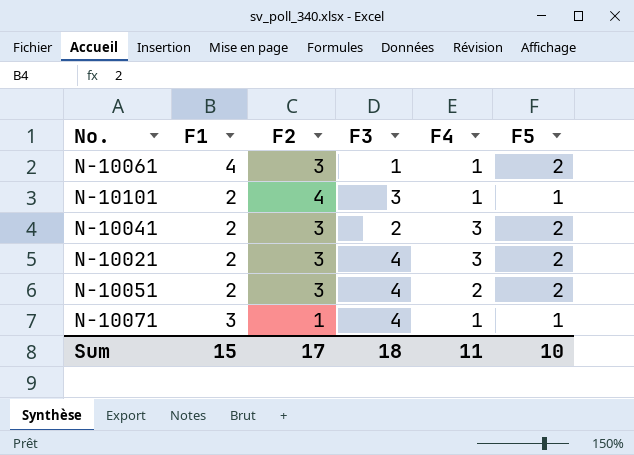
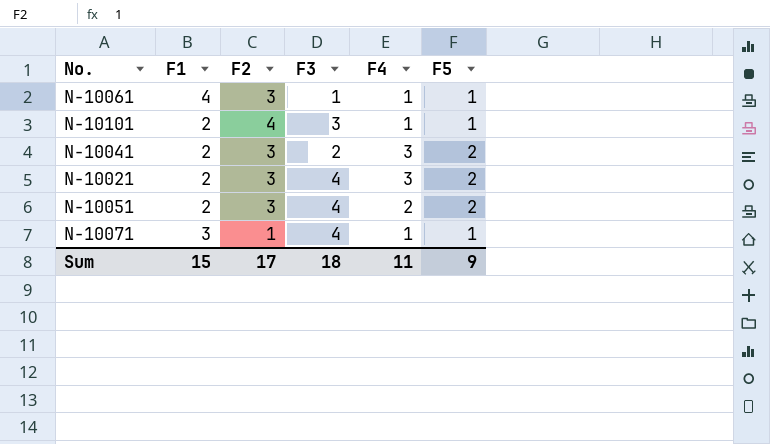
N-10061 | F5: 2 -> 1
Sum | F5: 10 -> 9

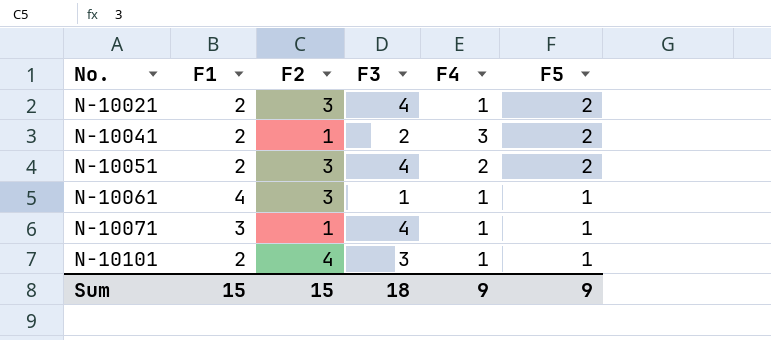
row order: none -> No. ascending
N-10021 | F4: 3 -> 1
N-10041 | F2: 3 -> 1
Sum | F2: 17 -> 15
Sum | F4: 11 -> 9

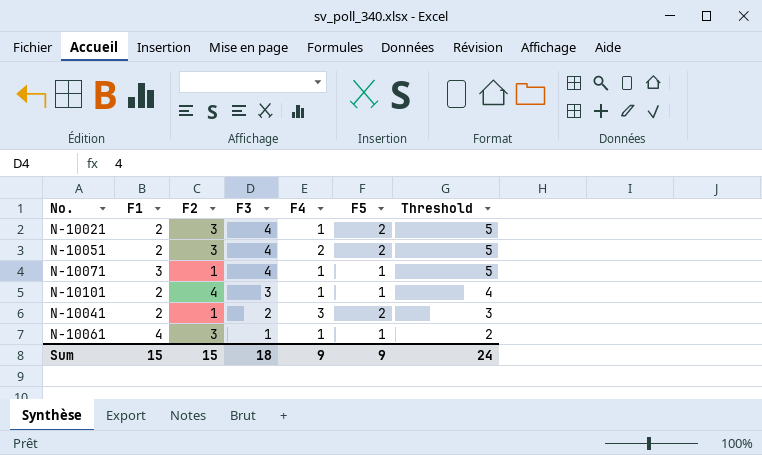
row order: No. ascending -> F3 descending
column Threshold | formula: none -> [F3] + 1

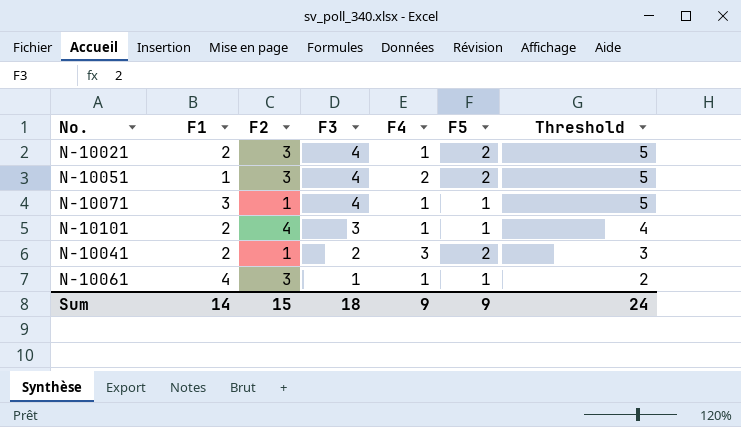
N-10051 | F1: 2 -> 1
Sum | F1: 15 -> 14

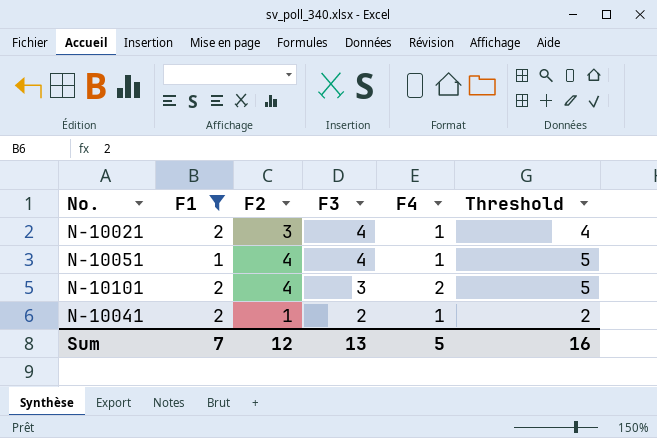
filter: none -> F1 <= 2
column F5 | position: 6 -> none
column Threshold | formula: [F3] + 1 -> [F2] + 1
N-10051 | F2: 3 -> 4
N-10051 | F4: 2 -> 1
N-10101 | F4: 1 -> 2
N-10041 | F4: 3 -> 1
Sum | F1: 14 -> 7
Sum | F2: 15 -> 12
Sum | F3: 18 -> 13
Sum | F4: 9 -> 5
Sum | Threshold: 24 -> 16

